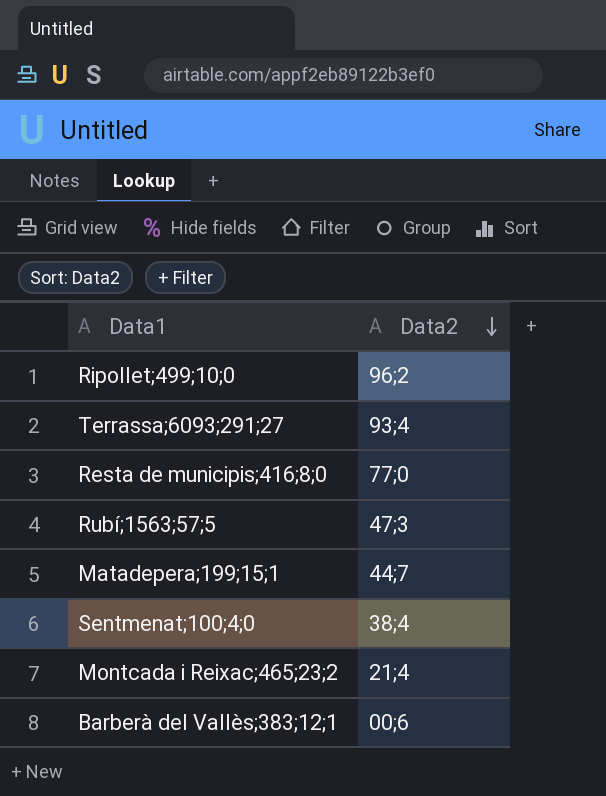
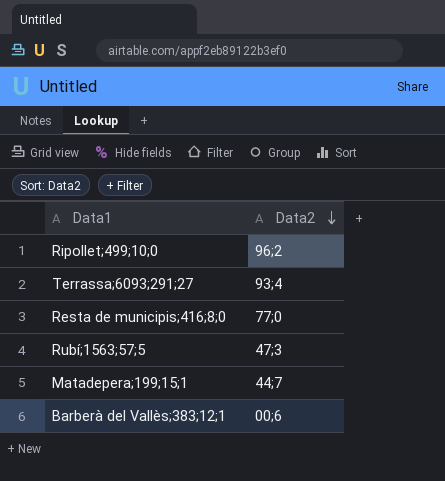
row Sentmenat;100;4;0: 38;4 -> none
row Montcada i Reixac;465;23;2: 21;4 -> none

